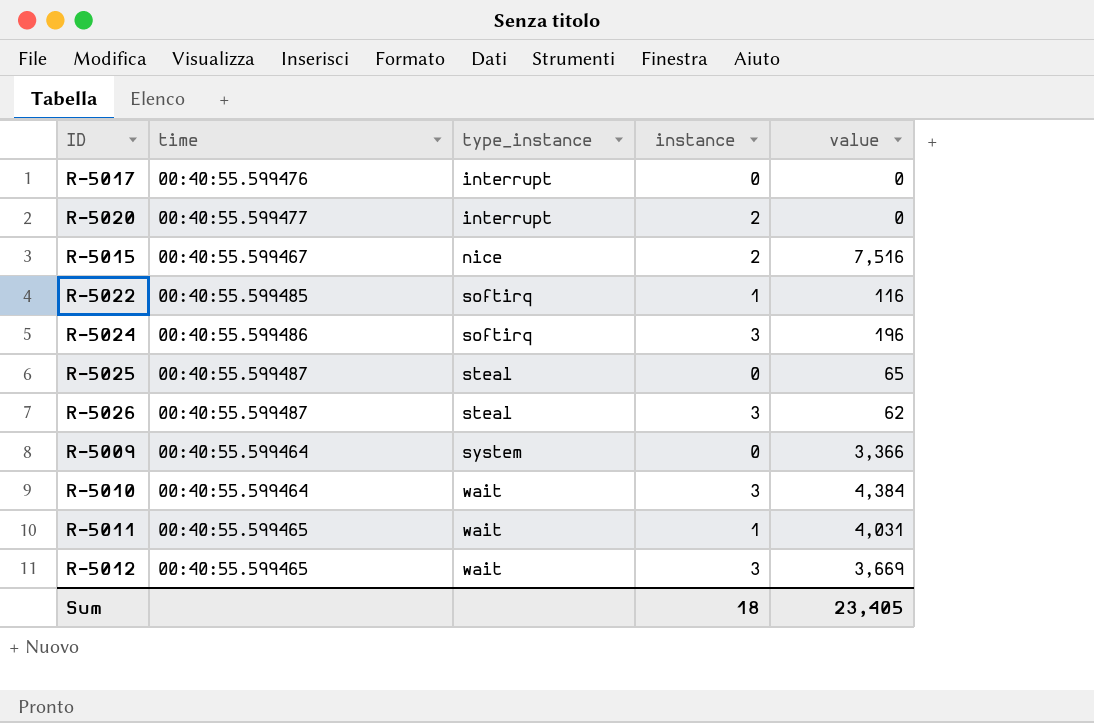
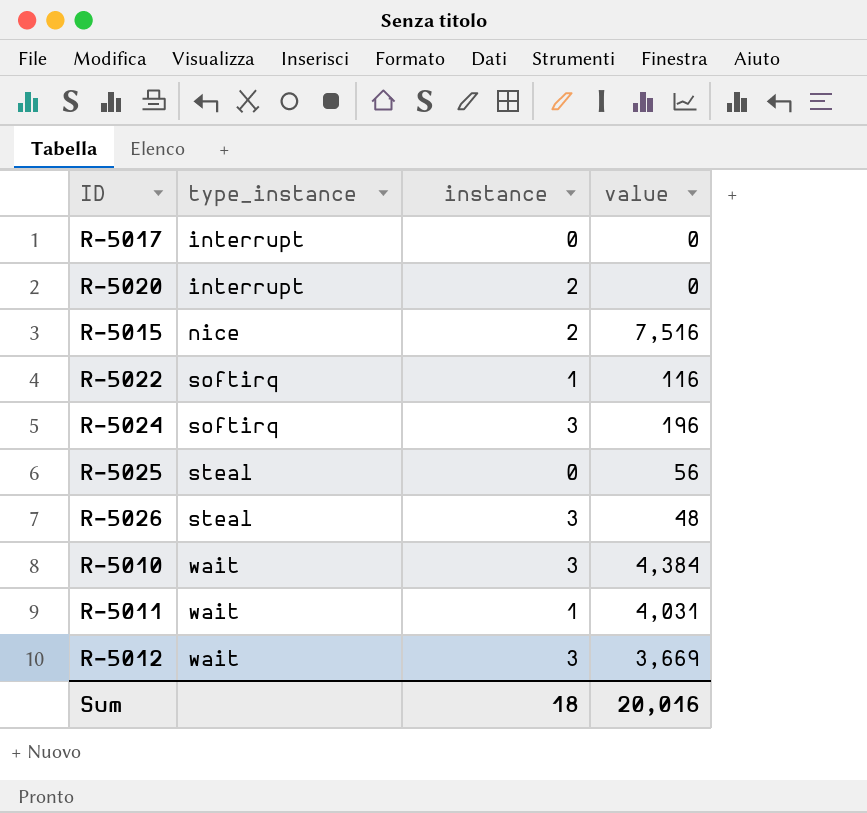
column time | position: 2 -> none
row R-5009: 00:40:55.599464 | system | 0 | 3,366 -> none
R-5025 | value: 65 -> 56
R-5026 | value: 62 -> 48
Sum | value: 23,405 -> 20,016

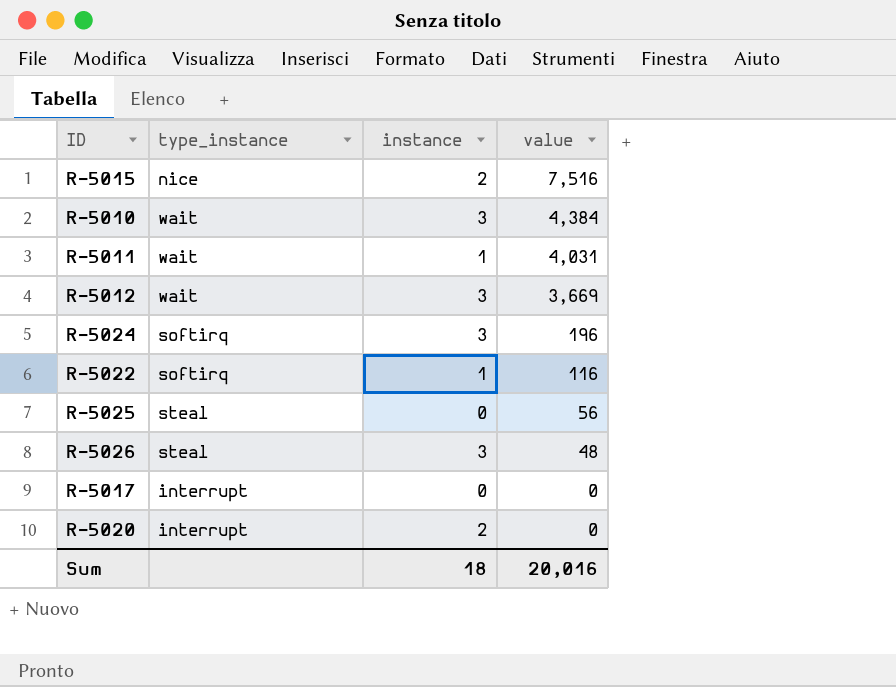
row order: type_instance ascending -> value descending

